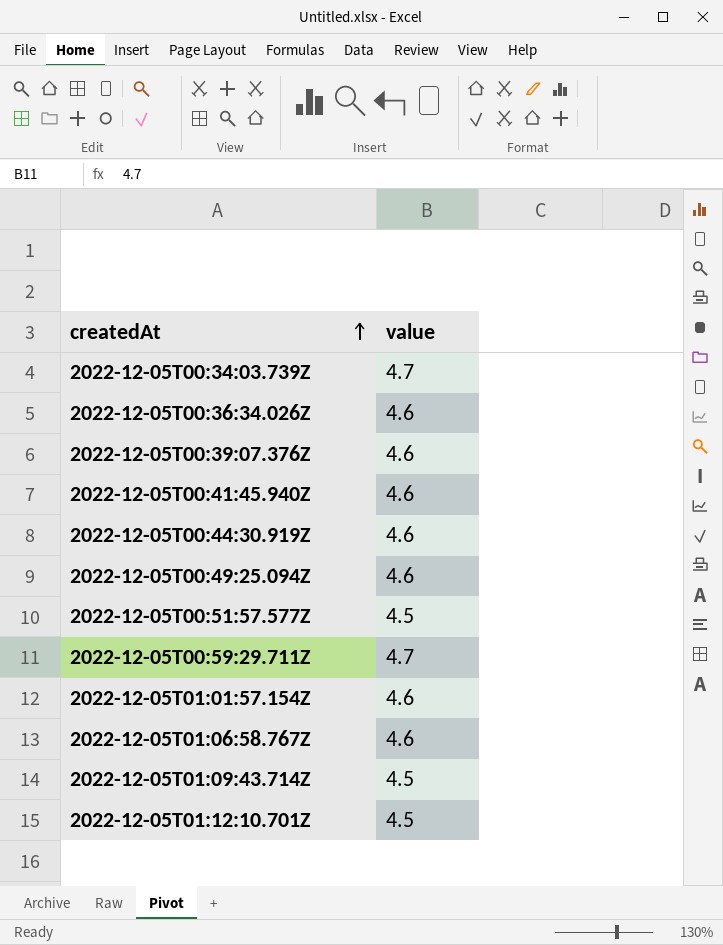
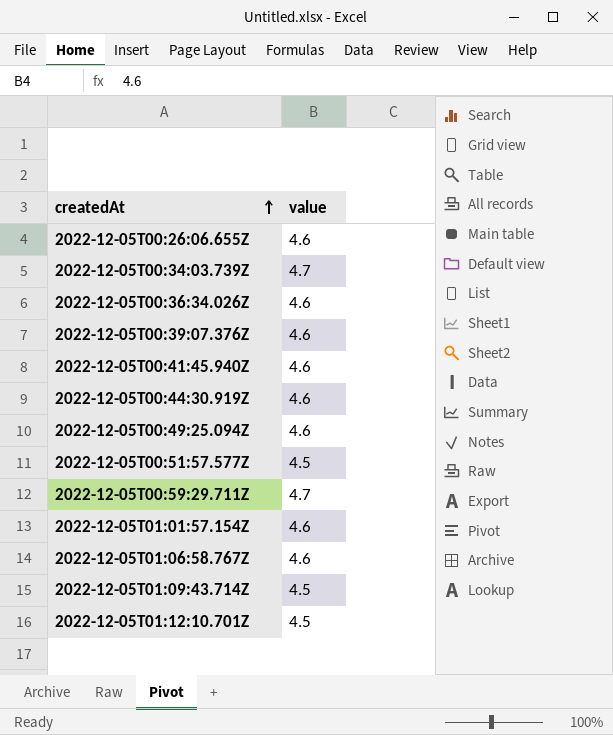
row 2022-12-05T00:26:06.655Z: none -> 4.6

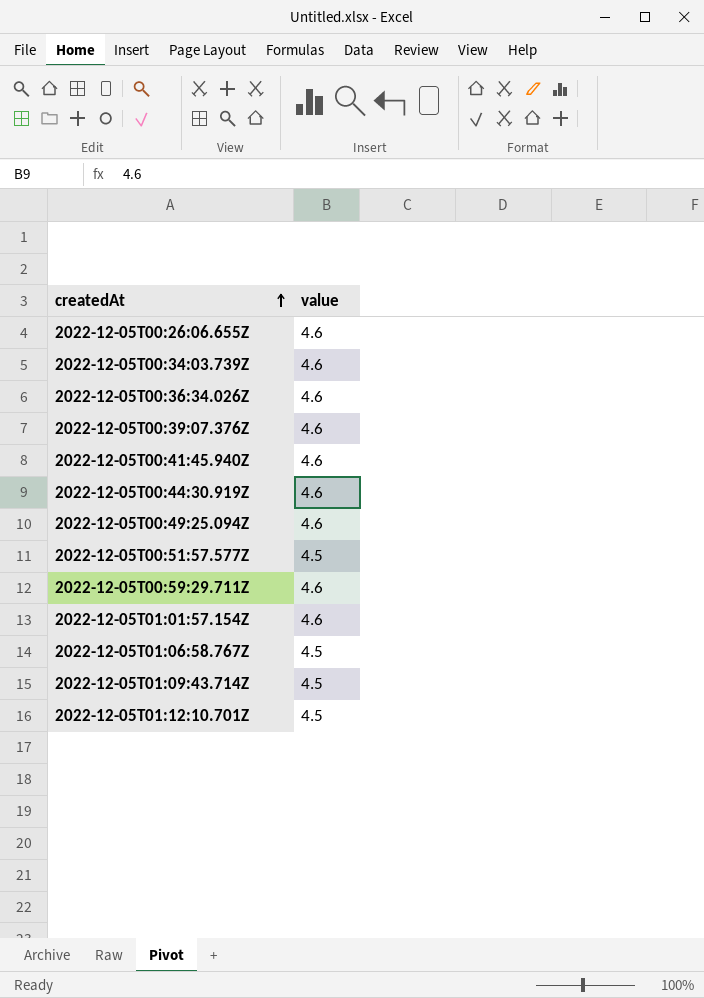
2022-12-05T00:34:03.739Z | value: 4.7 -> 4.6
2022-12-05T00:59:29.711Z | value: 4.7 -> 4.6
2022-12-05T01:06:58.767Z | value: 4.6 -> 4.5

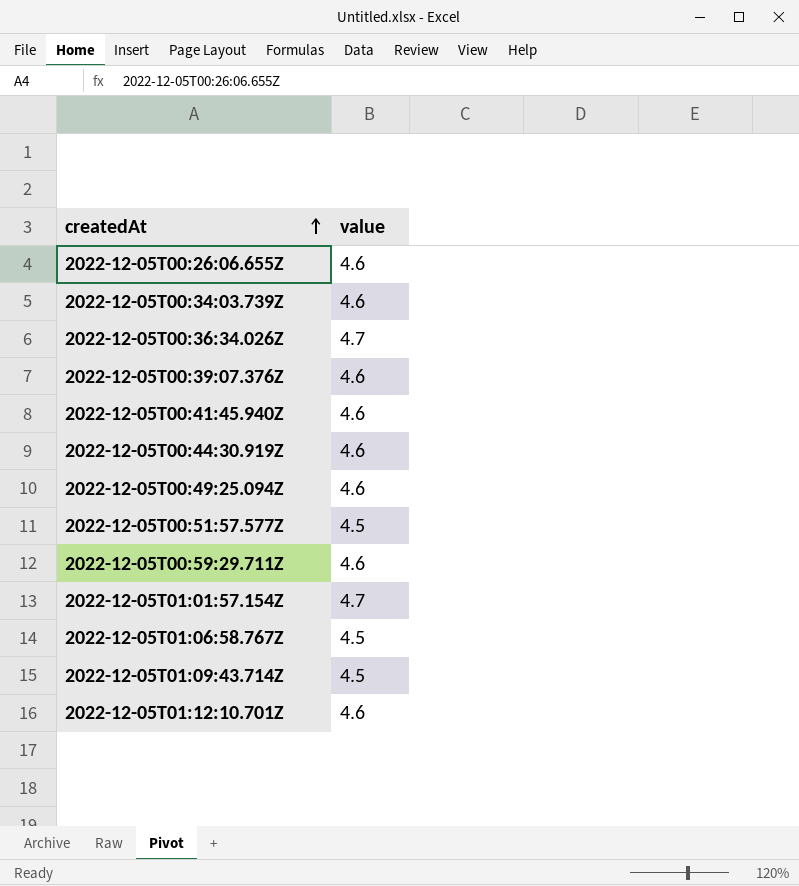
2022-12-05T00:36:34.026Z | value: 4.6 -> 4.7
2022-12-05T01:01:57.154Z | value: 4.6 -> 4.7
2022-12-05T01:12:10.701Z | value: 4.5 -> 4.6

